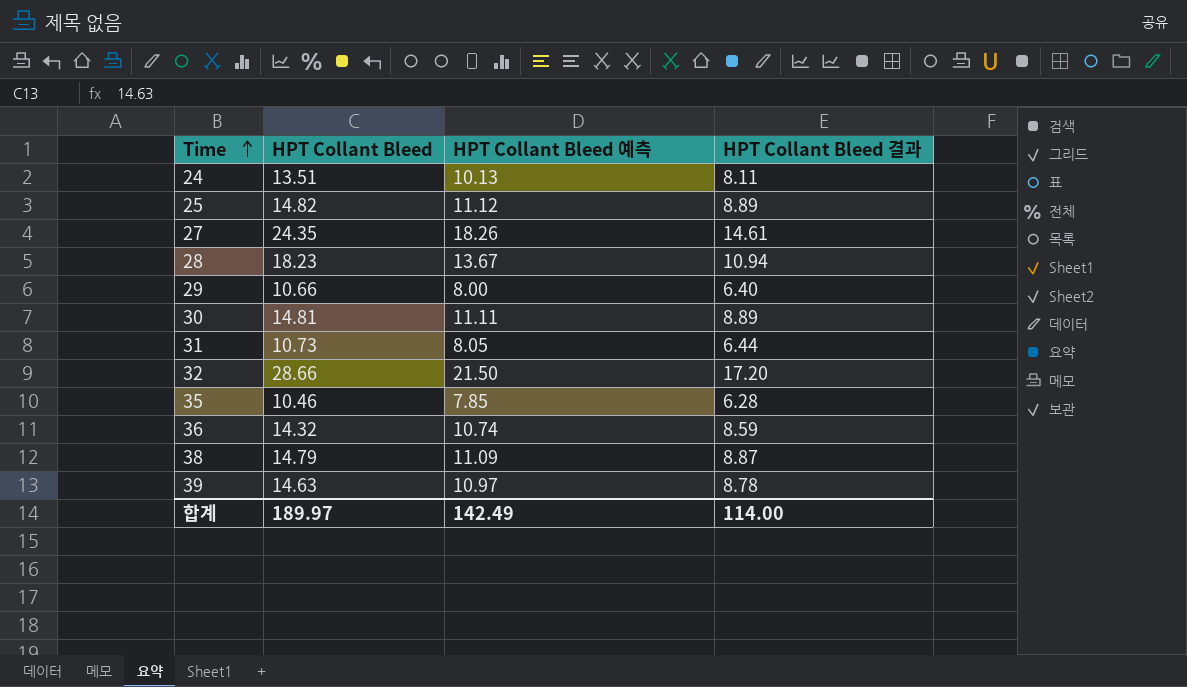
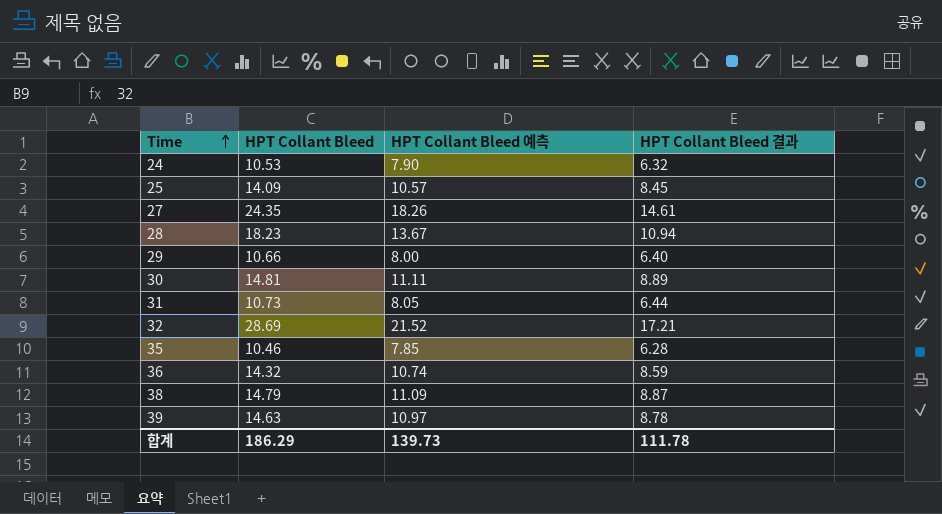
24 | HPT Collant Bleed: 13.51 -> 10.53
24 | HPT Collant Bleed 예측: 10.13 -> 7.90
24 | HPT Collant Bleed 결과: 8.11 -> 6.32
25 | HPT Collant Bleed: 14.82 -> 14.09
25 | HPT Collant Bleed 예측: 11.12 -> 10.57
25 | HPT Collant Bleed 결과: 8.89 -> 8.45
32 | HPT Collant Bleed: 28.66 -> 28.69
32 | HPT Collant Bleed 예측: 21.50 -> 21.52
32 | HPT Collant Bleed 결과: 17.20 -> 17.21
합계 | HPT Collant Bleed: 189.97 -> 186.29
합계 | HPT Collant Bleed 예측: 142.49 -> 139.73
합계 | HPT Collant Bleed 결과: 114.00 -> 111.78

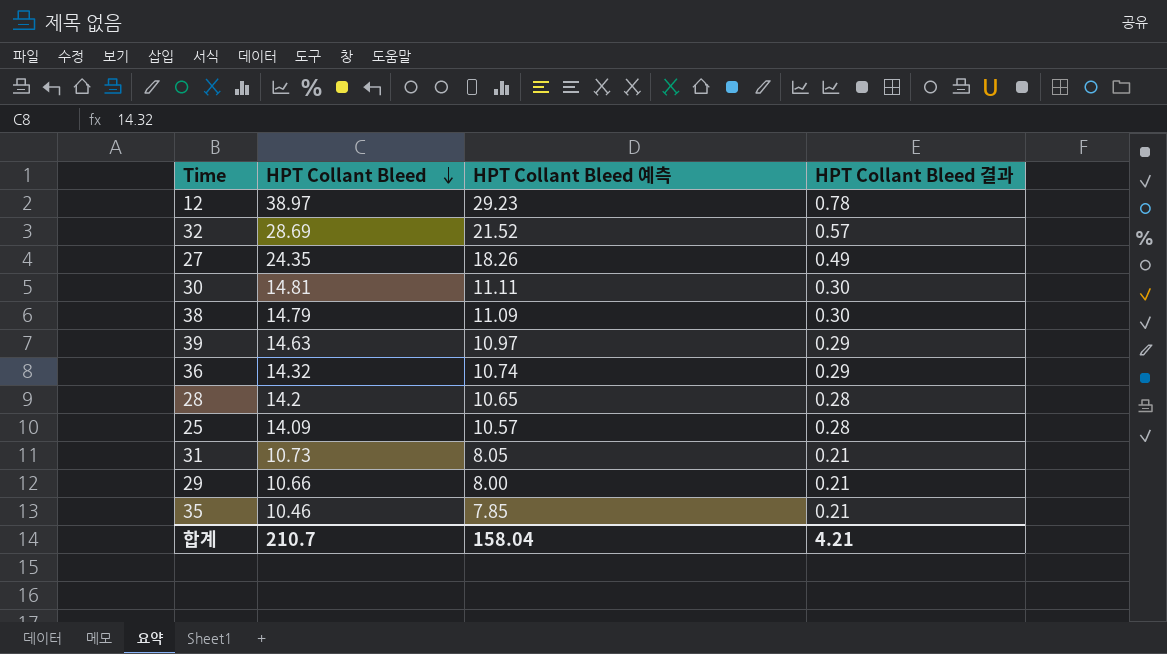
row order: Time ascending -> HPT Collant Bleed descending
column HPT Collant Bleed 결과 | formula: [HPT Collant Bleed] * 0.6 -> [HPT Collant Bleed] * 0.02
row 24: 10.53 | 7.90 | 6.32 -> none
row 12: none -> 38.97 | 29.23 | 0.78
28 | HPT Collant Bleed: 18.23 -> 14.2
28 | HPT Collant Bleed 예측: 13.67 -> 10.65
합계 | HPT Collant Bleed: 186.29 -> 210.7
합계 | HPT Collant Bleed 예측: 139.73 -> 158.04
합계 | HPT Collant Bleed 결과: 111.78 -> 4.21

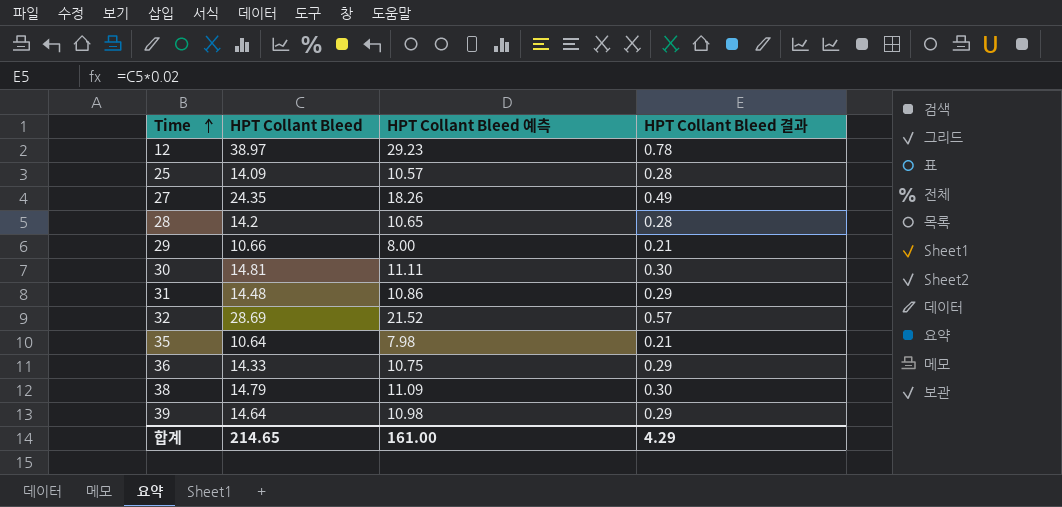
row order: HPT Collant Bleed descending -> Time ascending
31 | HPT Collant Bleed: 10.73 -> 14.48
31 | HPT Collant Bleed 예측: 8.05 -> 10.86
31 | HPT Collant Bleed 결과: 0.21 -> 0.29
35 | HPT Collant Bleed: 10.46 -> 10.64
35 | HPT Collant Bleed 예측: 7.85 -> 7.98
36 | HPT Collant Bleed: 14.32 -> 14.33
36 | HPT Collant Bleed 예측: 10.74 -> 10.75
39 | HPT Collant Bleed: 14.63 -> 14.64
39 | HPT Collant Bleed 예측: 10.97 -> 10.98
합계 | HPT Collant Bleed: 210.7 -> 214.65
합계 | HPT Collant Bleed 예측: 158.04 -> 161.00
합계 | HPT Collant Bleed 결과: 4.21 -> 4.29

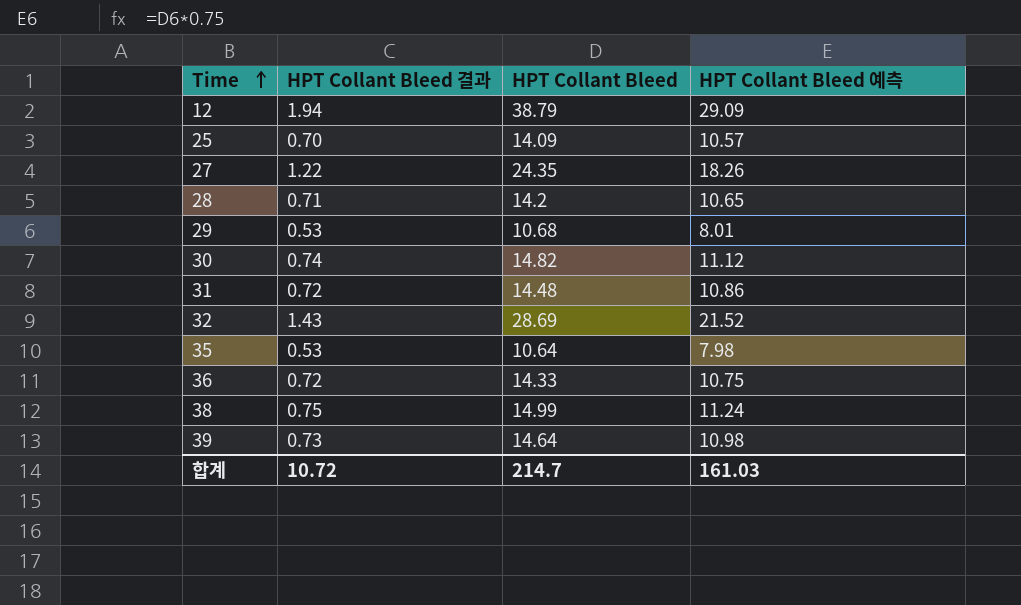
column HPT Collant Bleed 결과 | formula: [HPT Collant Bleed] * 0.02 -> [HPT Collant Bleed] * 0.05
column HPT Collant Bleed 결과 | position: 4 -> 2
12 | HPT Collant Bleed: 38.97 -> 38.79
12 | HPT Collant Bleed 예측: 29.23 -> 29.09
29 | HPT Collant Bleed: 10.66 -> 10.68
29 | HPT Collant Bleed 예측: 8.00 -> 8.01
30 | HPT Collant Bleed: 14.81 -> 14.82
30 | HPT Collant Bleed 예측: 11.11 -> 11.12
38 | HPT Collant Bleed: 14.79 -> 14.99
38 | HPT Collant Bleed 예측: 11.09 -> 11.24
합계 | HPT Collant Bleed 결과: 4.29 -> 10.72
합계 | HPT Collant Bleed: 214.65 -> 214.7
합계 | HPT Collant Bleed 예측: 161.00 -> 161.03

